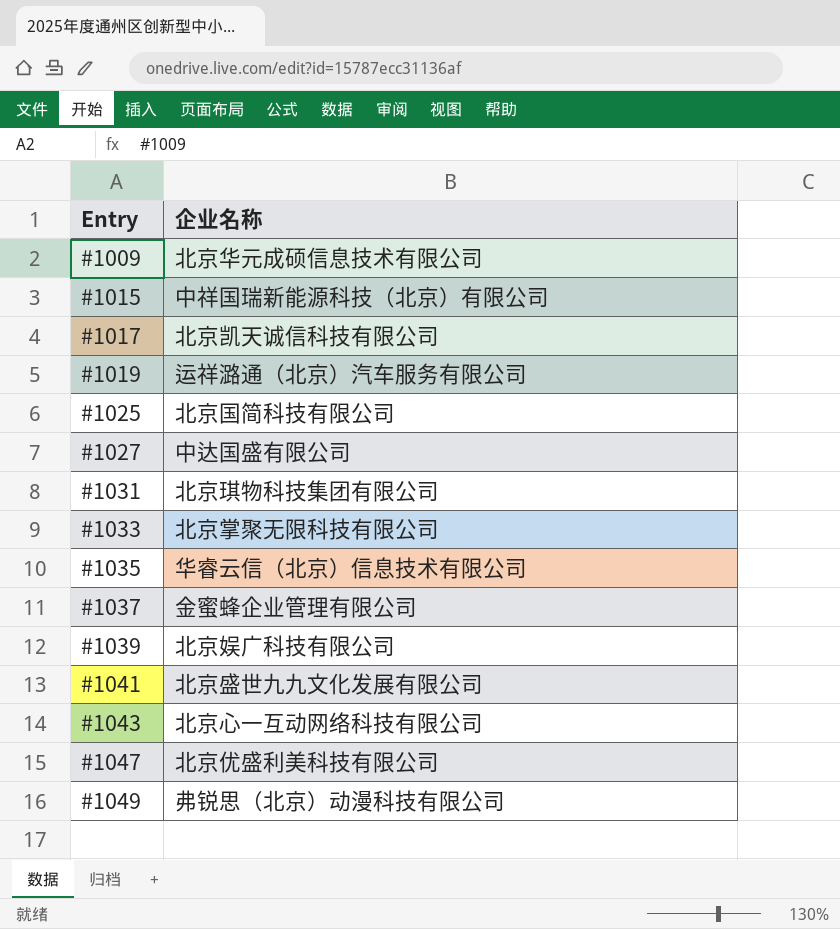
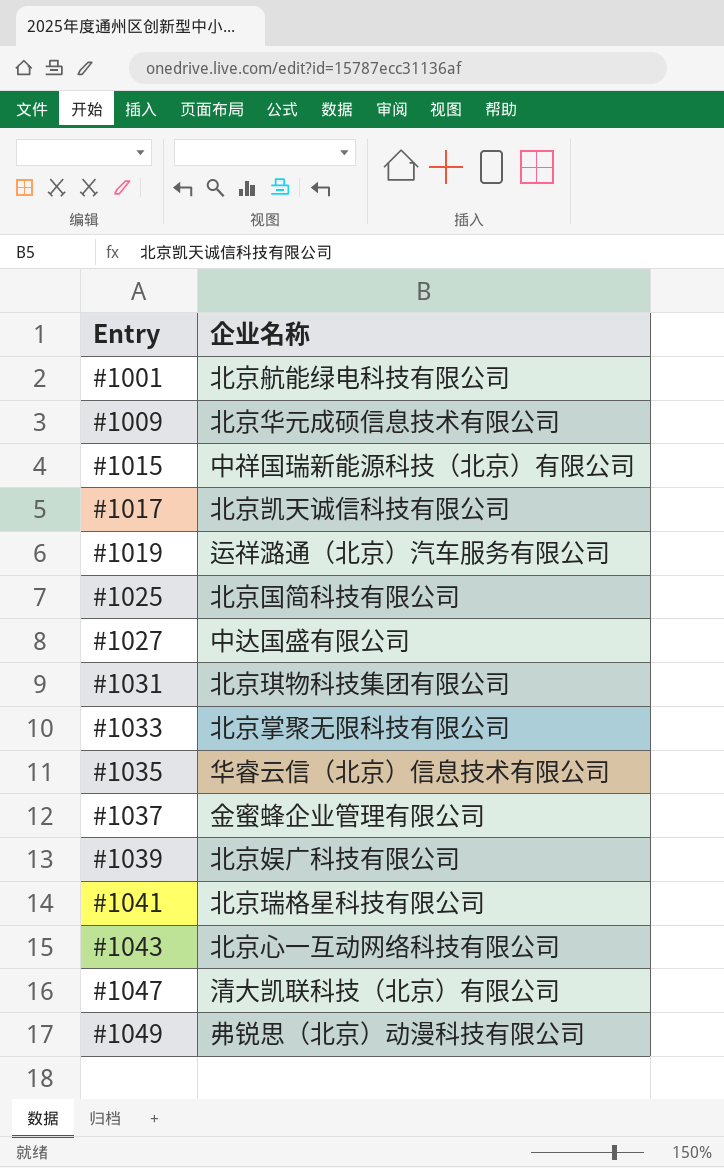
row #1001: none -> 北京航能绿电科技有限公司
#1041 | 企业名称: 北京盛世九九文化发展有限公司 -> 北京瑞格星科技有限公司
#1047 | 企业名称: 北京优盛利美科技有限公司 -> 清大凯联科技（北京）有限公司

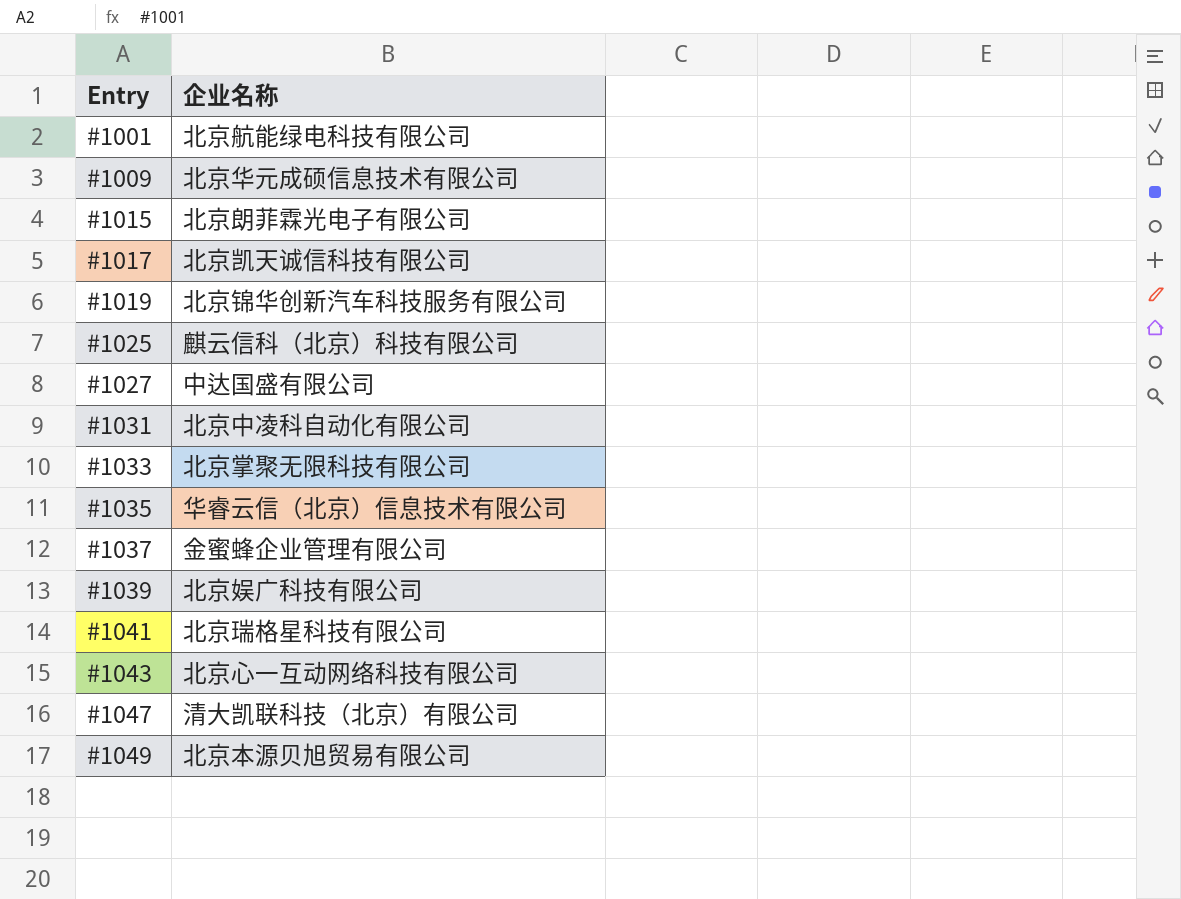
#1015 | 企业名称: 中祥国瑞新能源科技（北京）有限公司 -> 北京朗菲霖光电子有限公司
#1019 | 企业名称: 运祥潞通（北京）汽车服务有限公司 -> 北京锦华创新汽车科技服务有限公司
#1025 | 企业名称: 北京国简科技有限公司 -> 麒云信科（北京）科技有限公司
#1031 | 企业名称: 北京琪物科技集团有限公司 -> 北京中凌科自动化有限公司
#1049 | 企业名称: 弗锐思（北京）动漫科技有限公司 -> 北京本源贝旭贸易有限公司

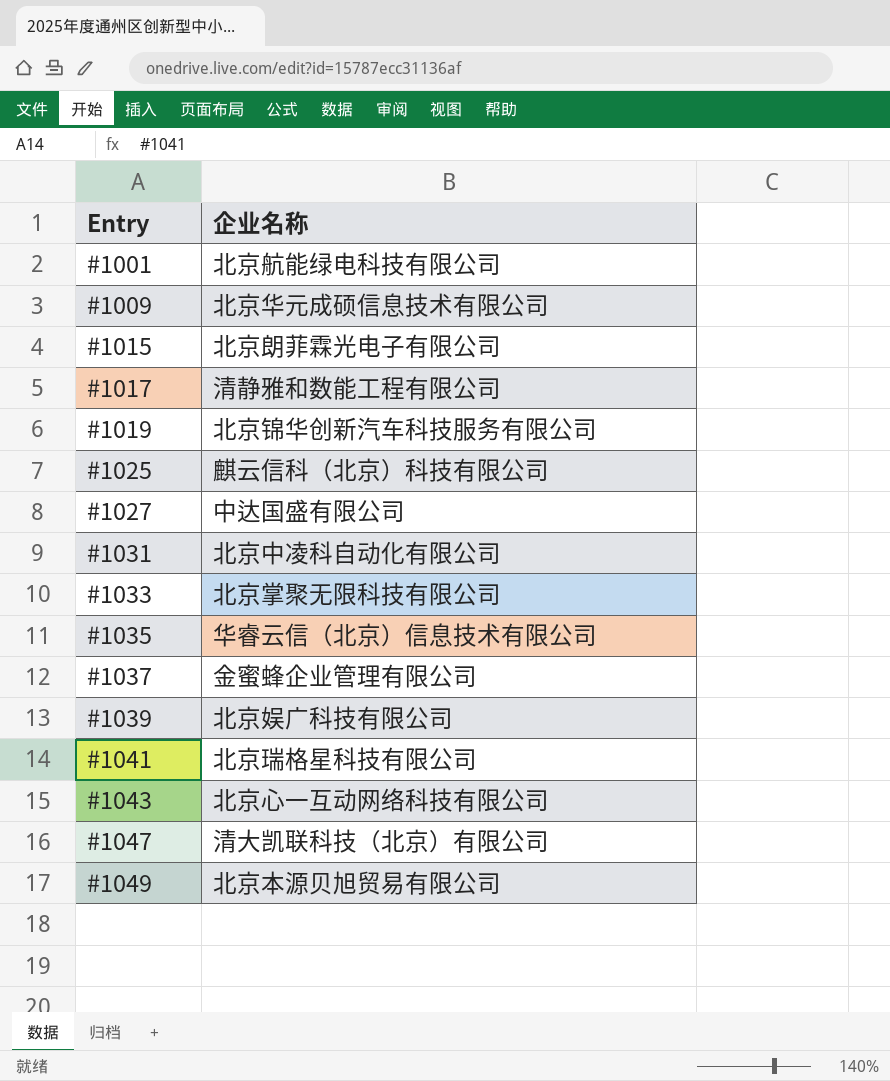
#1017 | 企业名称: 北京凯天诚信科技有限公司 -> 清静雅和数能工程有限公司

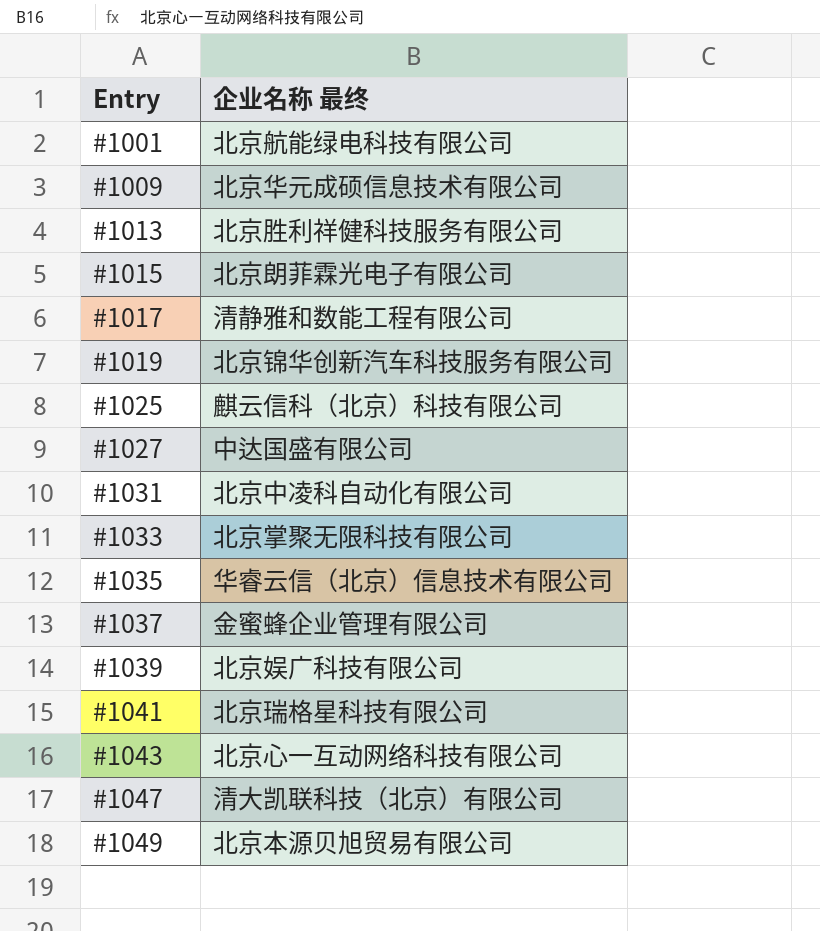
column name: 企业名称 -> 企业名称 最终
row #1013: none -> 北京胜利祥健科技服务有限公司

